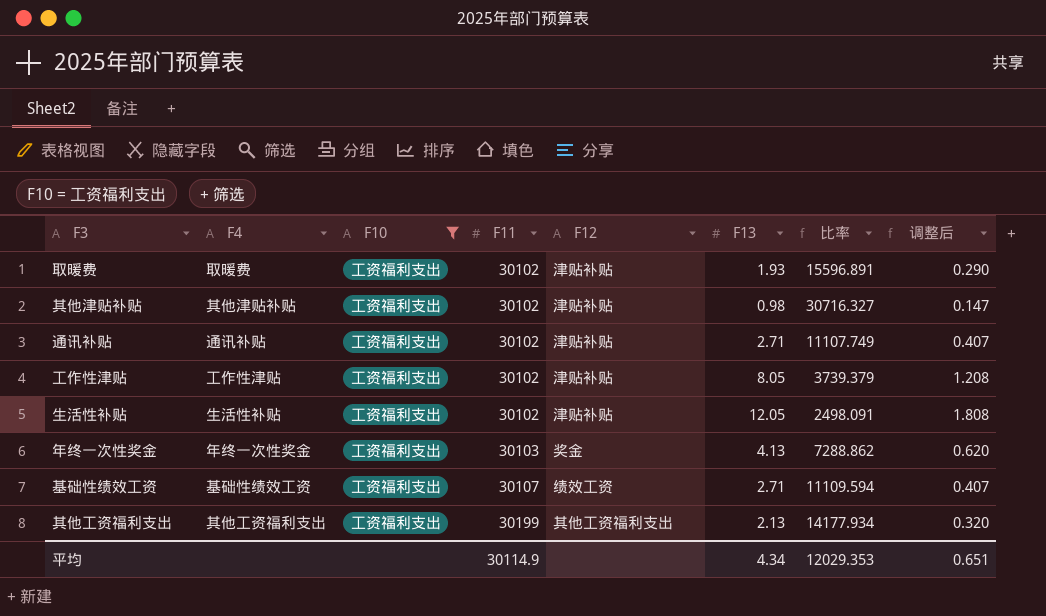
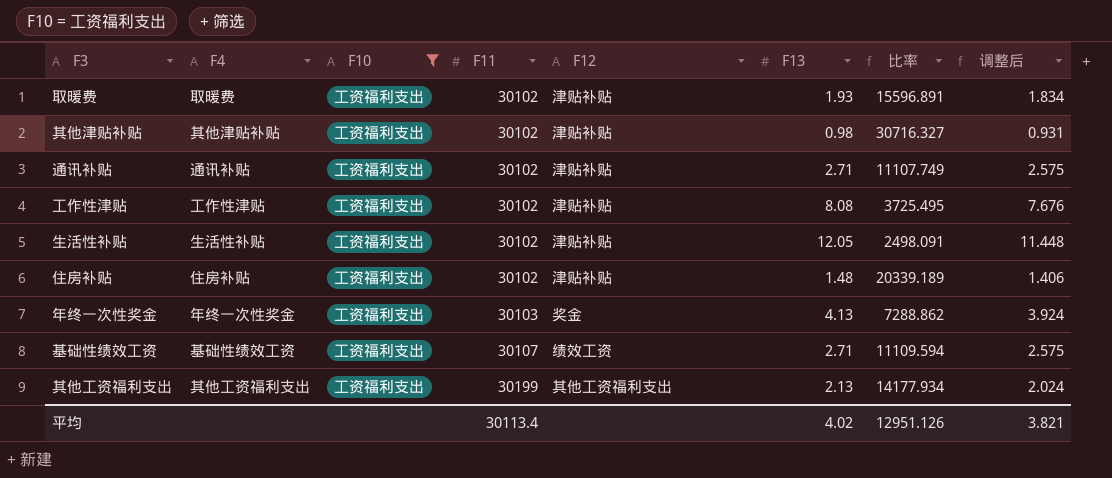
column 调整后 | formula: [F13] * 0.15 -> [F13] * 0.95
工作性津贴 | F13: 8.05 -> 8.08
工作性津贴 | 比率: 3739.379 -> 3725.495
row 住房补贴: none -> 住房补贴 | 工资福利支出 | 30102 | 津贴补贴 | 1.48 | 20339.189 | 1.406
平均 | F11: 30114.9 -> 30113.4
平均 | F13: 4.34 -> 4.02
平均 | 比率: 12029.353 -> 12951.126
平均 | 调整后: 0.651 -> 3.821

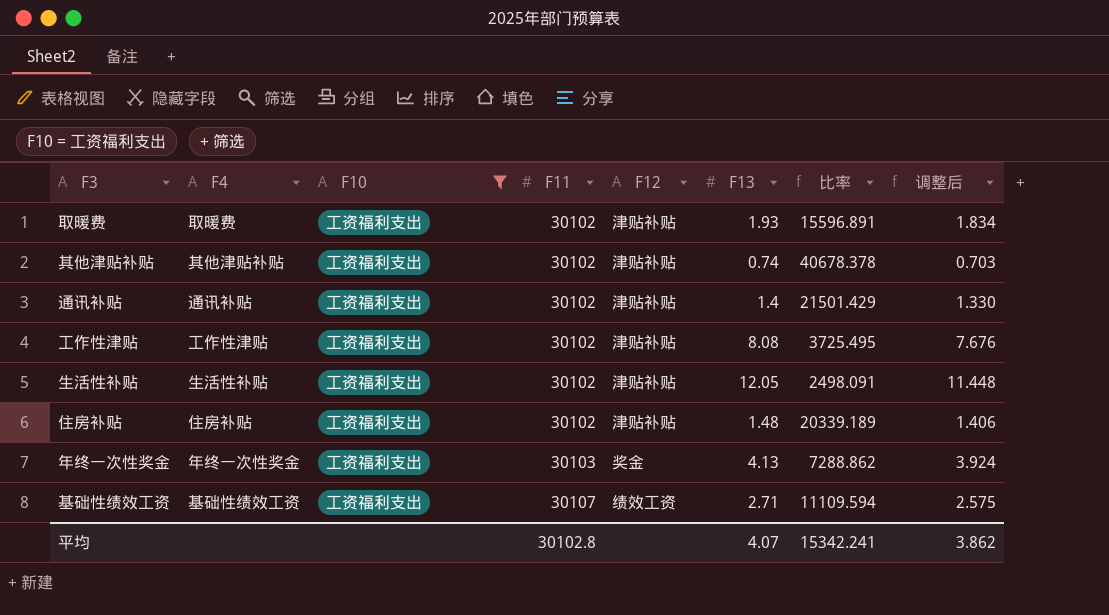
row 其他工资福利支出: 其他工资福利支出 | 工资福利支出 | 30199 | 其他工资福利支出 | 2.13 | 14177.934 | 2.024 -> none
其他津贴补贴 | F13: 0.98 -> 0.74
其他津贴补贴 | 比率: 30716.327 -> 40678.378
其他津贴补贴 | 调整后: 0.931 -> 0.703
通讯补贴 | F13: 2.71 -> 1.4
通讯补贴 | 比率: 11107.749 -> 21501.429
通讯补贴 | 调整后: 2.575 -> 1.330
平均 | F11: 30113.4 -> 30102.8
平均 | F13: 4.02 -> 4.07
平均 | 比率: 12951.126 -> 15342.241
平均 | 调整后: 3.821 -> 3.862

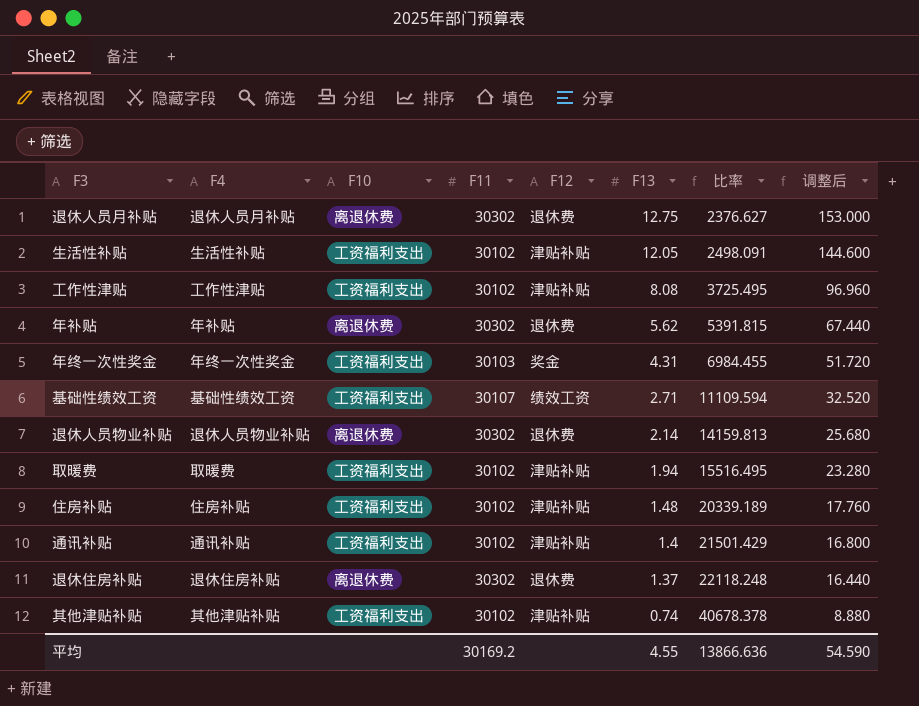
filter: F10 = 工资福利支出 -> none
row order: F11 ascending -> F13 descending
column 调整后 | formula: [F13] * 0.95 -> [F13] * 12
年终一次性奖金 | F13: 4.13 -> 4.31
年终一次性奖金 | 比率: 7288.862 -> 6984.455
取暖费 | F13: 1.93 -> 1.94
取暖费 | 比率: 15596.891 -> 15516.495
平均 | F11: 30102.8 -> 30169.2
平均 | F13: 4.07 -> 4.55
平均 | 比率: 15342.241 -> 13866.636
平均 | 调整后: 3.862 -> 54.590

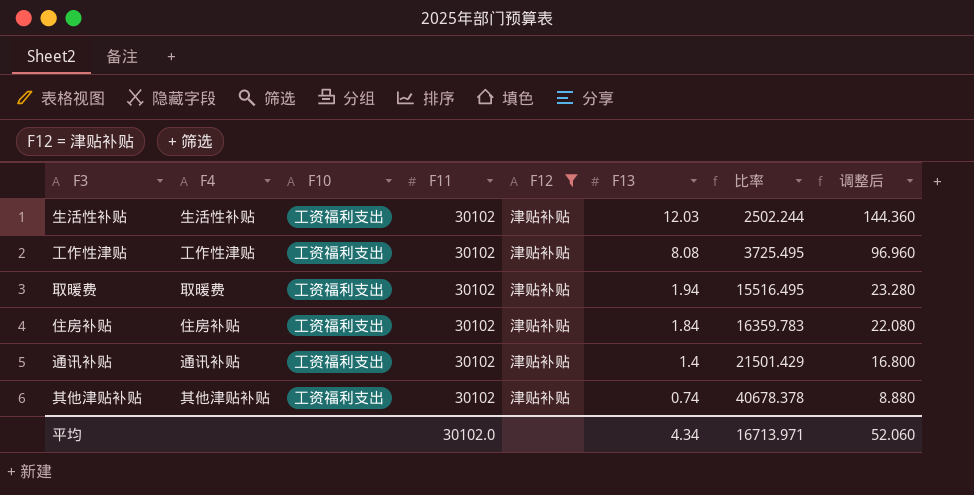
filter: none -> F12 = 津贴补贴
生活性补贴 | F13: 12.05 -> 12.03
生活性补贴 | 比率: 2498.091 -> 2502.244
生活性补贴 | 调整后: 144.600 -> 144.360
住房补贴 | F13: 1.48 -> 1.84
住房补贴 | 比率: 20339.189 -> 16359.783
住房补贴 | 调整后: 17.760 -> 22.080
平均 | F11: 30169.2 -> 30102.0
平均 | F13: 4.55 -> 4.34
平均 | 比率: 13866.636 -> 16713.971
平均 | 调整后: 54.590 -> 52.060

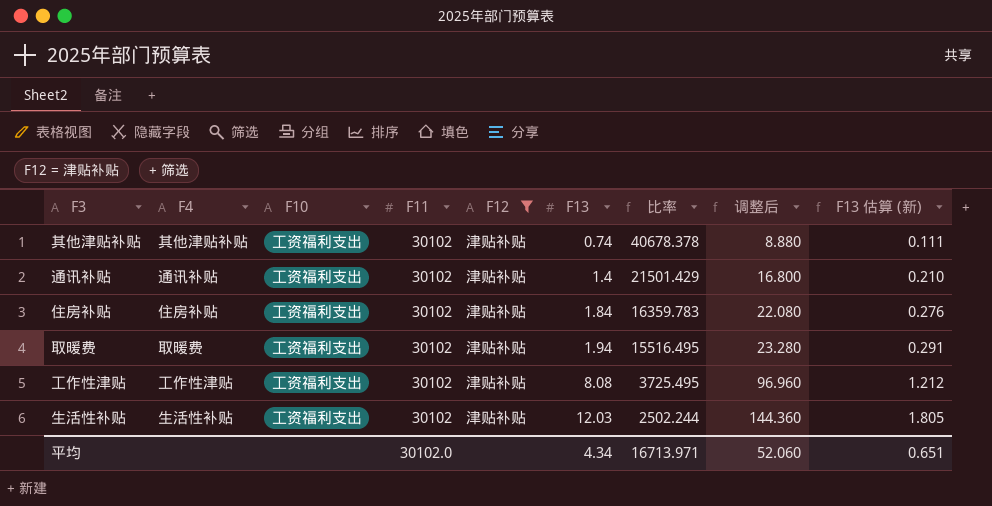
row order: F13 descending -> F13 ascending
column F13 估算 (新) | formula: none -> [F13] * 0.15

